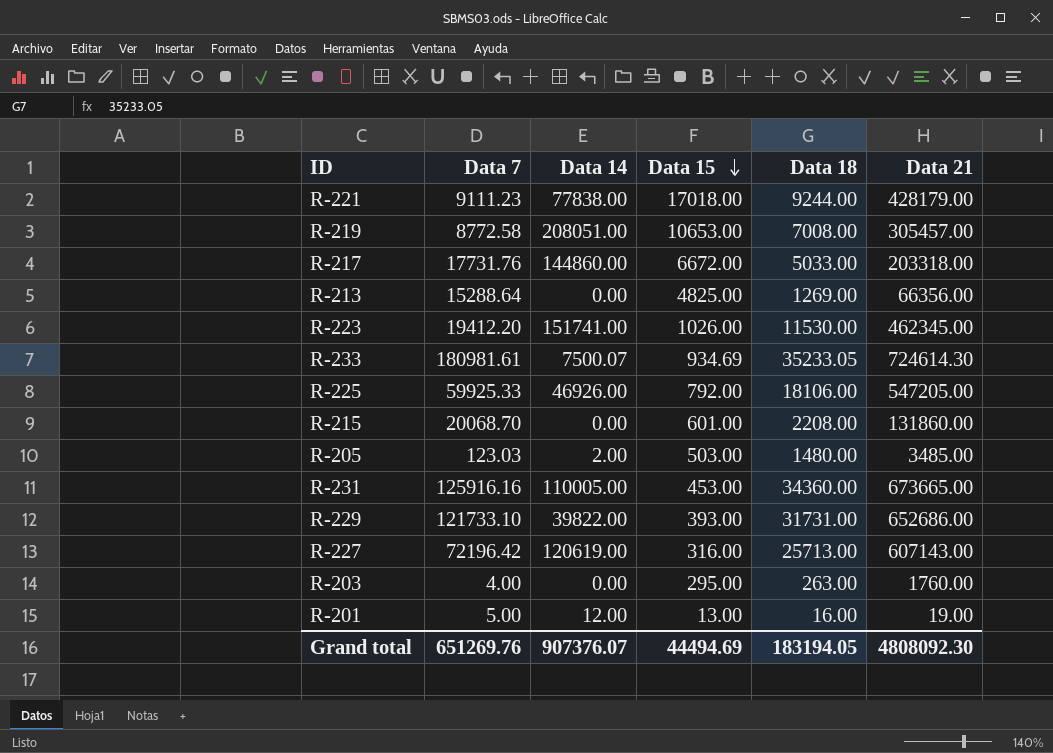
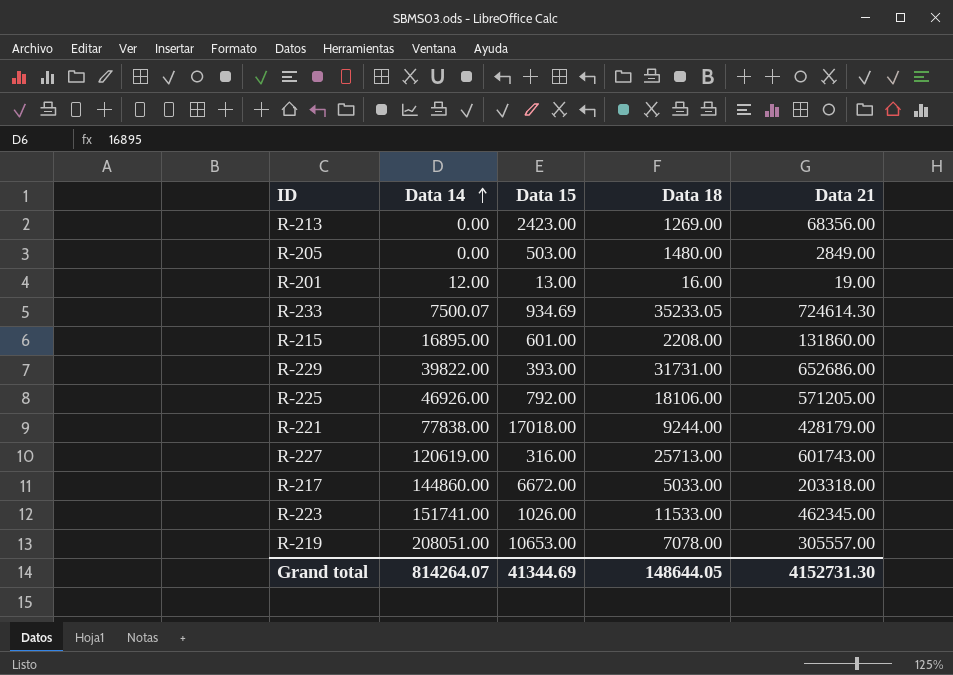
row order: Data 15 descending -> Data 14 ascending
column Data 7 | position: 2 -> none
row R-231: 125916.16 | 110005.00 | 453.00 | 34360.00 | 673665.00 -> none
row R-203: 4.00 | 0.00 | 295.00 | 263.00 | 1760.00 -> none
R-213 | Data 15: 4825.00 -> 2423.00
R-213 | Data 21: 66356.00 -> 68356.00
R-205 | Data 14: 2.00 -> 0.00
R-205 | Data 21: 3485.00 -> 2849.00
R-215 | Data 14: 0.00 -> 16895.00
R-225 | Data 21: 547205.00 -> 571205.00
R-227 | Data 21: 607143.00 -> 601743.00
R-223 | Data 18: 11530.00 -> 11533.00
R-219 | Data 18: 7008.00 -> 7078.00
R-219 | Data 21: 305457.00 -> 305557.00
Grand total | Data 14: 907376.07 -> 814264.07
Grand total | Data 15: 44494.69 -> 41344.69
Grand total | Data 18: 183194.05 -> 148644.05
Grand total | Data 21: 4808092.30 -> 4152731.30

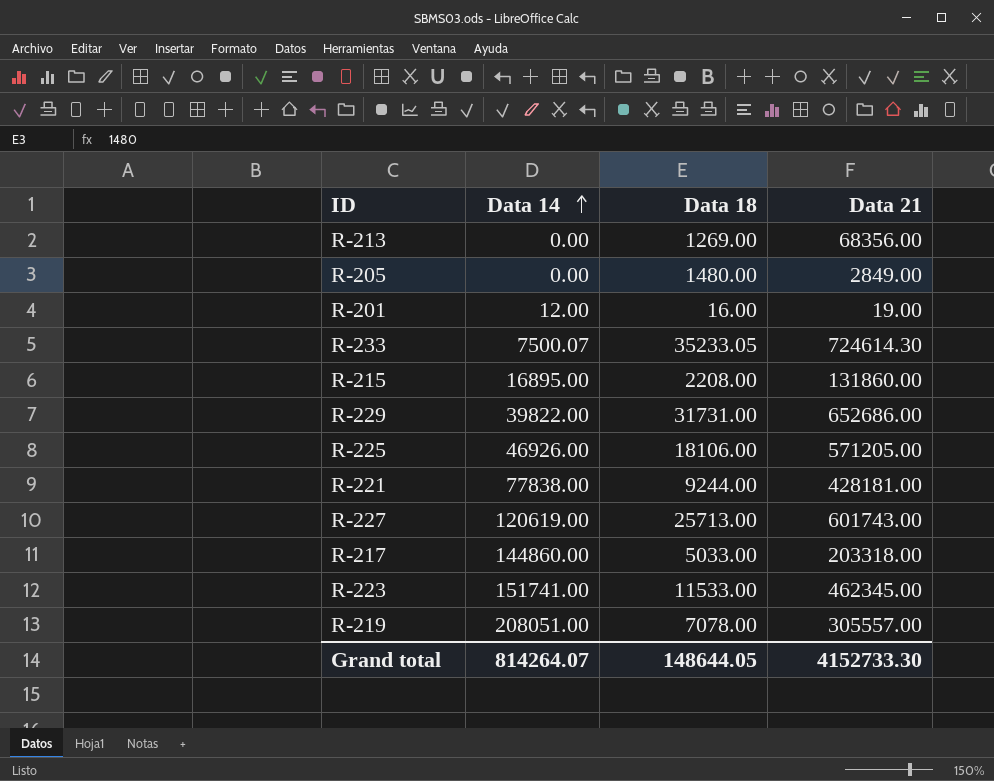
column Data 15 | position: 3 -> none
R-221 | Data 21: 428179.00 -> 428181.00
Grand total | Data 21: 4152731.30 -> 4152733.30

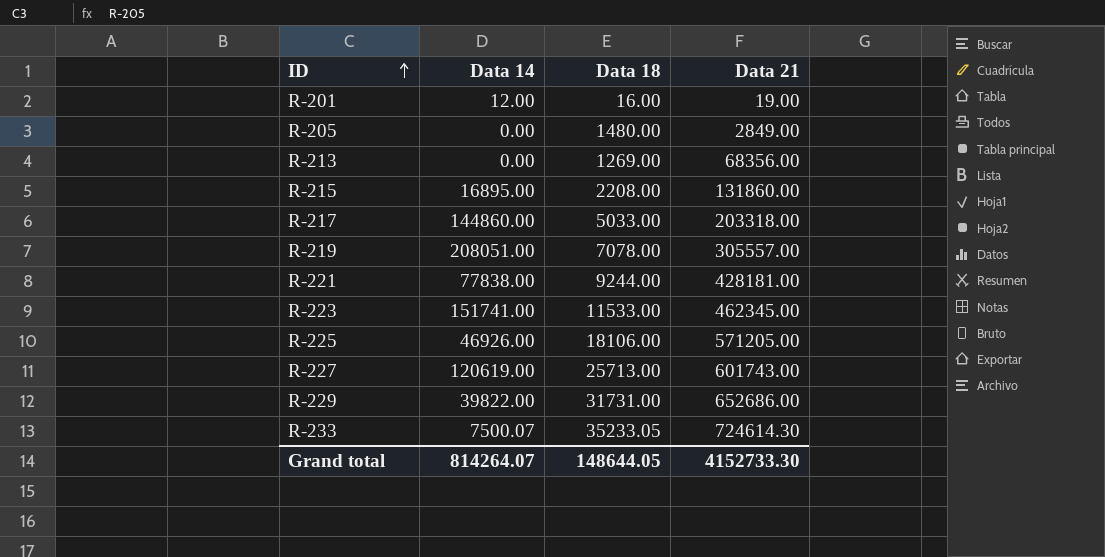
row order: Data 14 ascending -> ID ascending

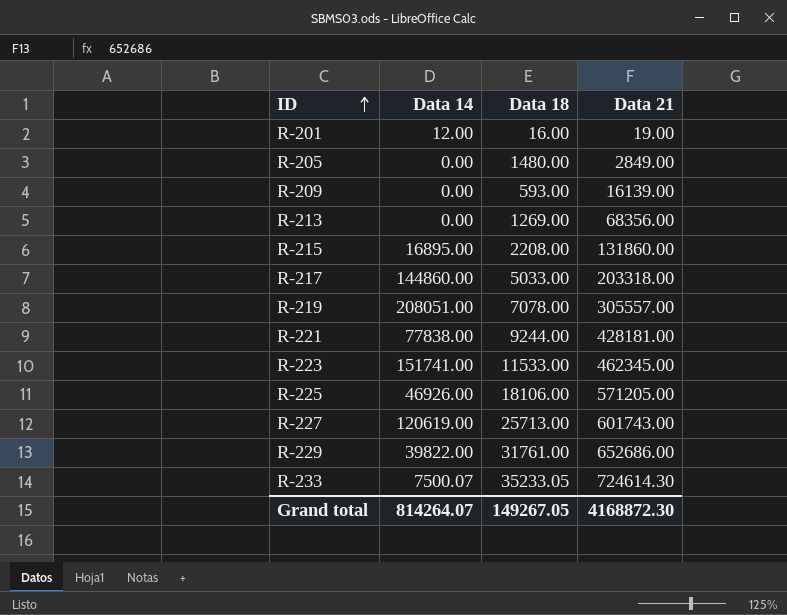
row R-209: none -> 0.00 | 593.00 | 16139.00
R-229 | Data 18: 31731.00 -> 31761.00
Grand total | Data 18: 148644.05 -> 149267.05
Grand total | Data 21: 4152733.30 -> 4168872.30

